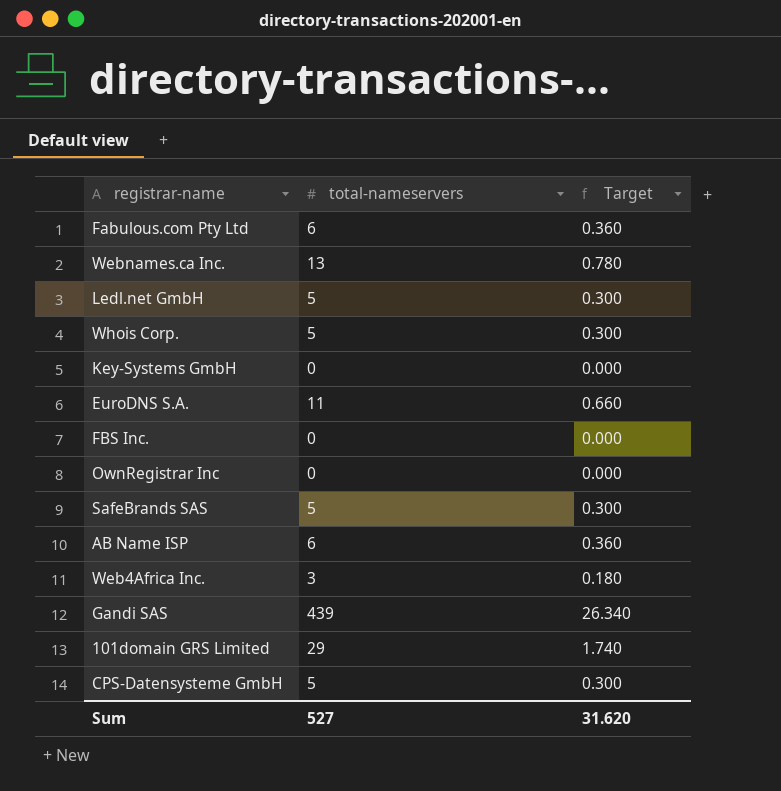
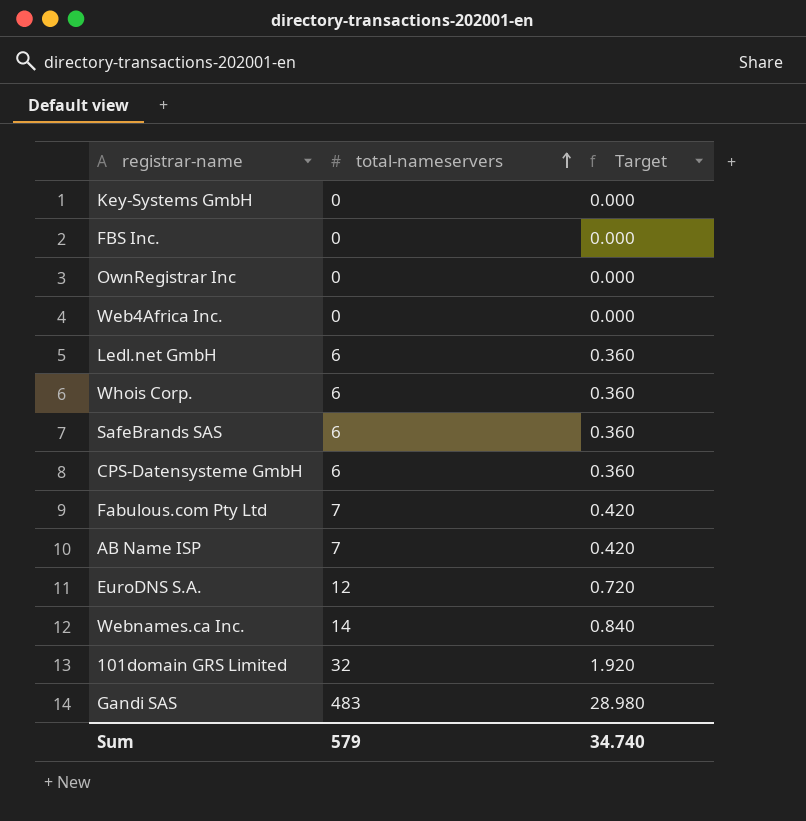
row order: none -> total-nameservers ascending
Web4Africa Inc. | total-nameservers: 3 -> 0
Web4Africa Inc. | Target: 0.180 -> 0.000
Ledl.net GmbH | total-nameservers: 5 -> 6
Ledl.net GmbH | Target: 0.300 -> 0.360
Whois Corp. | total-nameservers: 5 -> 6
Whois Corp. | Target: 0.300 -> 0.360
SafeBrands SAS | total-nameservers: 5 -> 6
SafeBrands SAS | Target: 0.300 -> 0.360
CPS-Datensysteme GmbH | total-nameservers: 5 -> 6
CPS-Datensysteme GmbH | Target: 0.300 -> 0.360
Fabulous.com Pty Ltd | total-nameservers: 6 -> 7
Fabulous.com Pty Ltd | Target: 0.360 -> 0.420
AB Name ISP | total-nameservers: 6 -> 7
AB Name ISP | Target: 0.360 -> 0.420
EuroDNS S.A. | total-nameservers: 11 -> 12
EuroDNS S.A. | Target: 0.660 -> 0.720
Webnames.ca Inc. | total-nameservers: 13 -> 14
Webnames.ca Inc. | Target: 0.780 -> 0.840
101domain GRS Limited | total-nameservers: 29 -> 32
101domain GRS Limited | Target: 1.740 -> 1.920
Gandi SAS | total-nameservers: 439 -> 483
Gandi SAS | Target: 26.340 -> 28.980
Sum | total-nameservers: 527 -> 579
Sum | Target: 31.620 -> 34.740

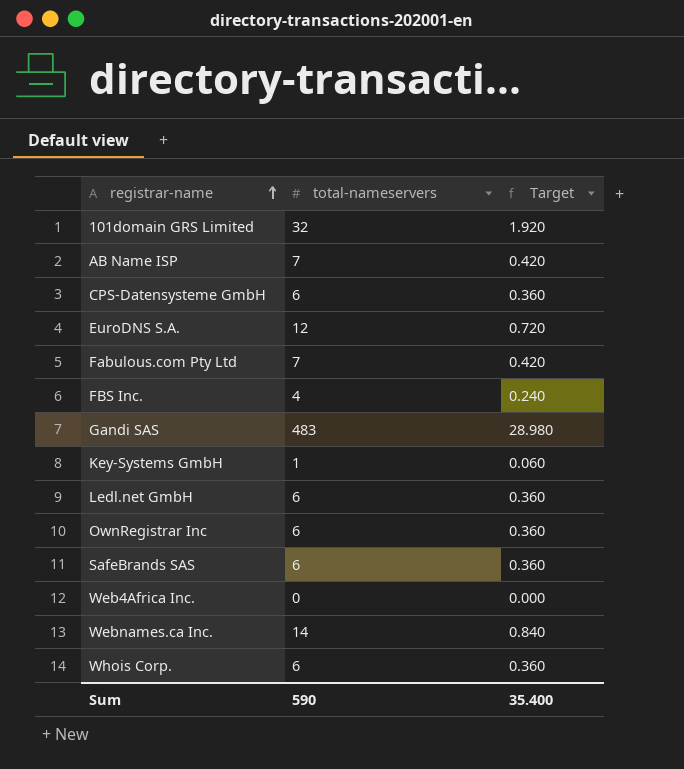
row order: total-nameservers ascending -> registrar-name ascending
FBS Inc. | total-nameservers: 0 -> 4
FBS Inc. | Target: 0.000 -> 0.240
Key-Systems GmbH | total-nameservers: 0 -> 1
Key-Systems GmbH | Target: 0.000 -> 0.060
OwnRegistrar Inc | total-nameservers: 0 -> 6
OwnRegistrar Inc | Target: 0.000 -> 0.360
Sum | total-nameservers: 579 -> 590
Sum | Target: 34.740 -> 35.400

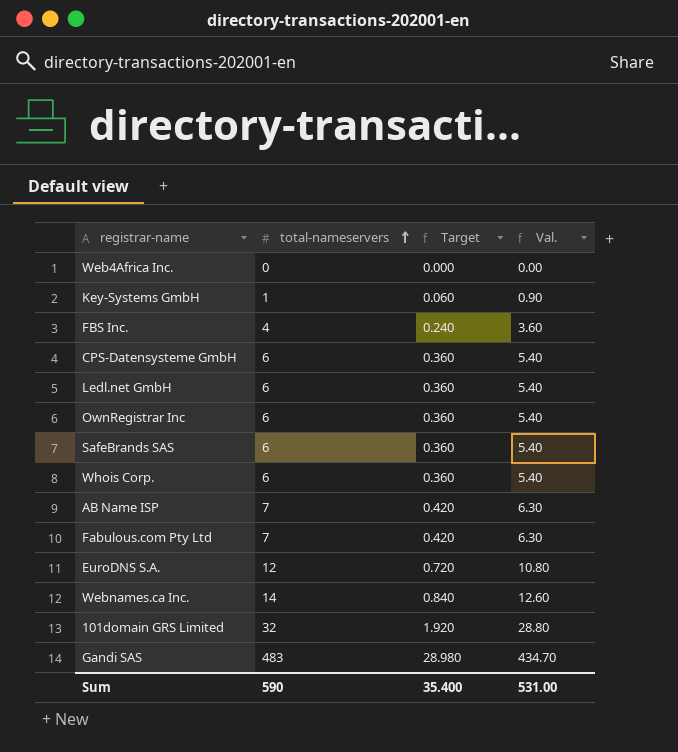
row order: registrar-name ascending -> total-nameservers ascending
column Val. | formula: none -> [total-nameservers] * 0.9

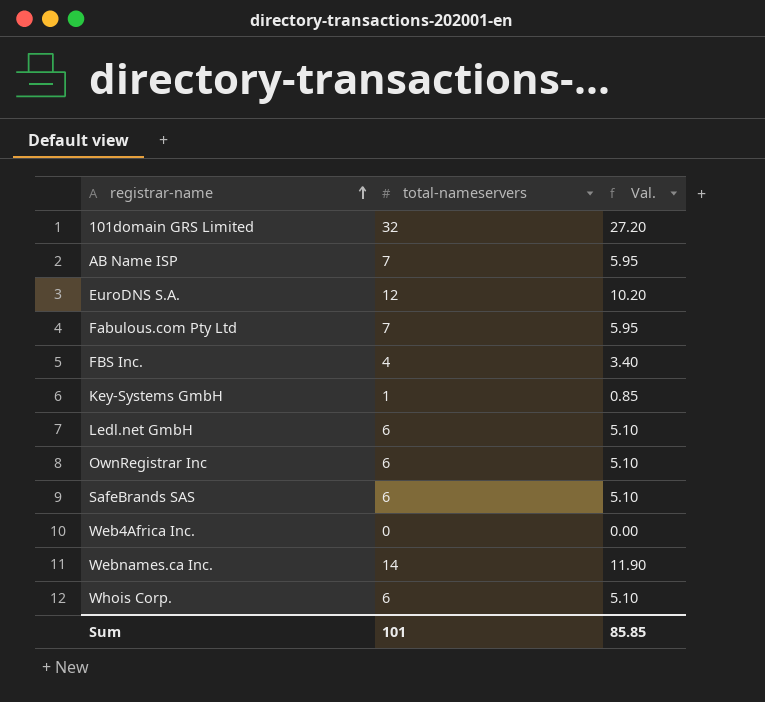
row order: total-nameservers ascending -> registrar-name ascending
column Target | formula: [total-nameservers] * 0.06 -> none
column Val. | formula: [total-nameservers] * 0.9 -> [total-nameservers] * 0.85
row CPS-Datensysteme GmbH: 6 | 0.360 | 5.40 -> none
row Gandi SAS: 483 | 28.980 | 434.70 -> none
Sum | total-nameservers: 590 -> 101
Sum | Val.: 531.00 -> 85.85

